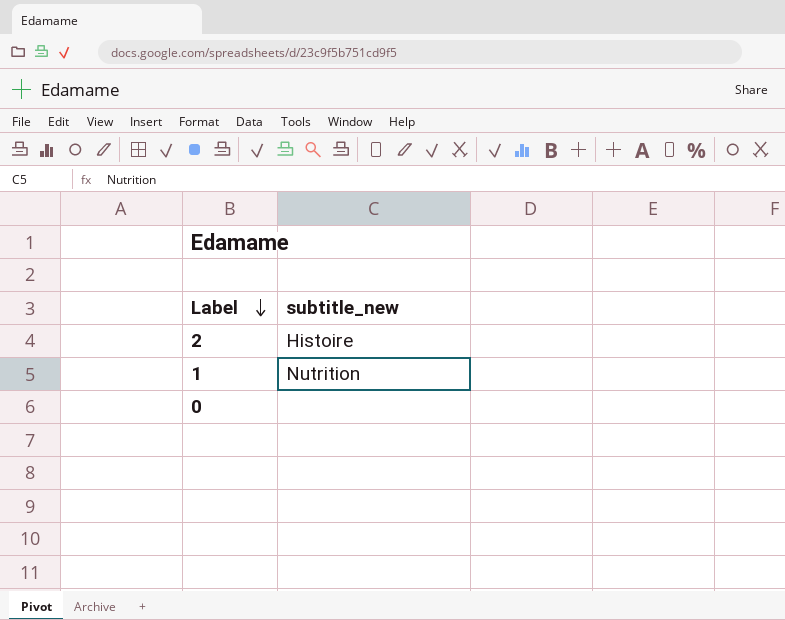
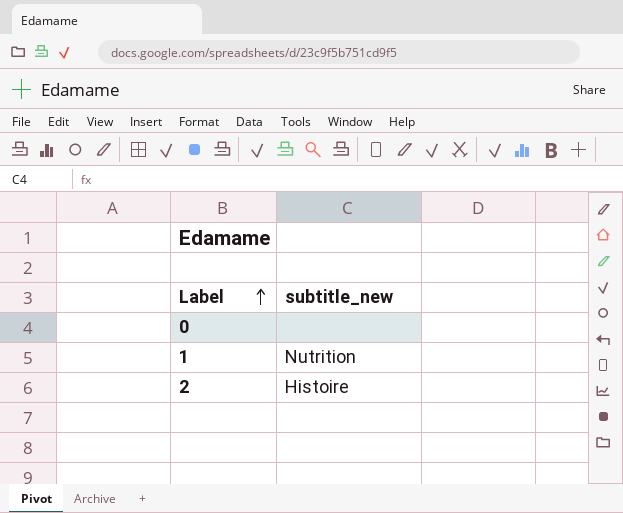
row order: Label descending -> Label ascending

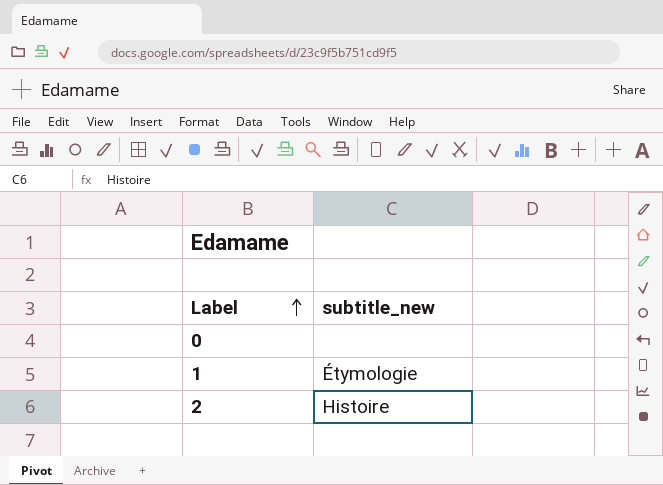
1 | subtitle_new: Nutrition -> Étymologie

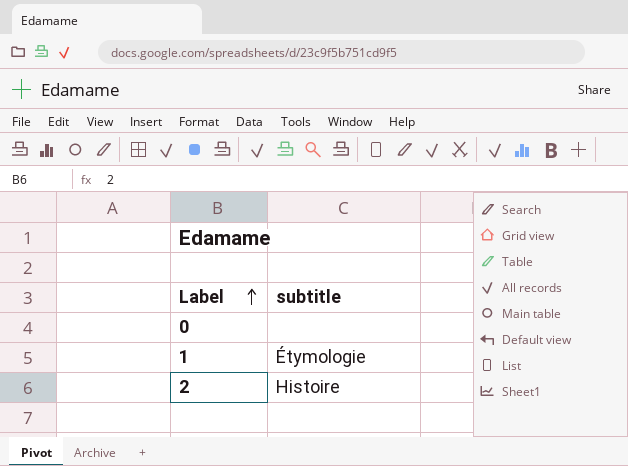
column name: subtitle_new -> subtitle

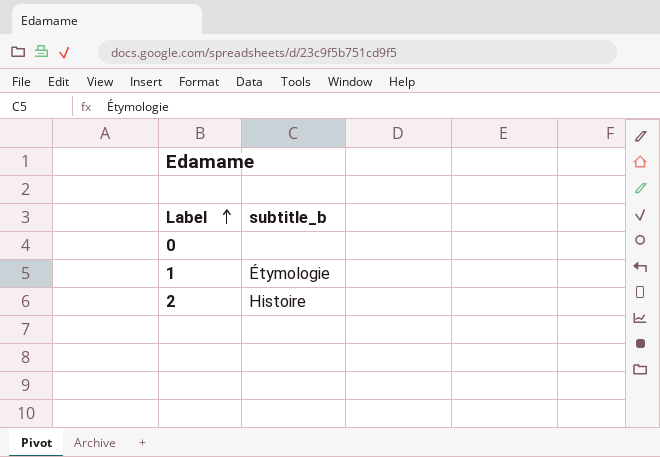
column name: subtitle -> subtitle_b

